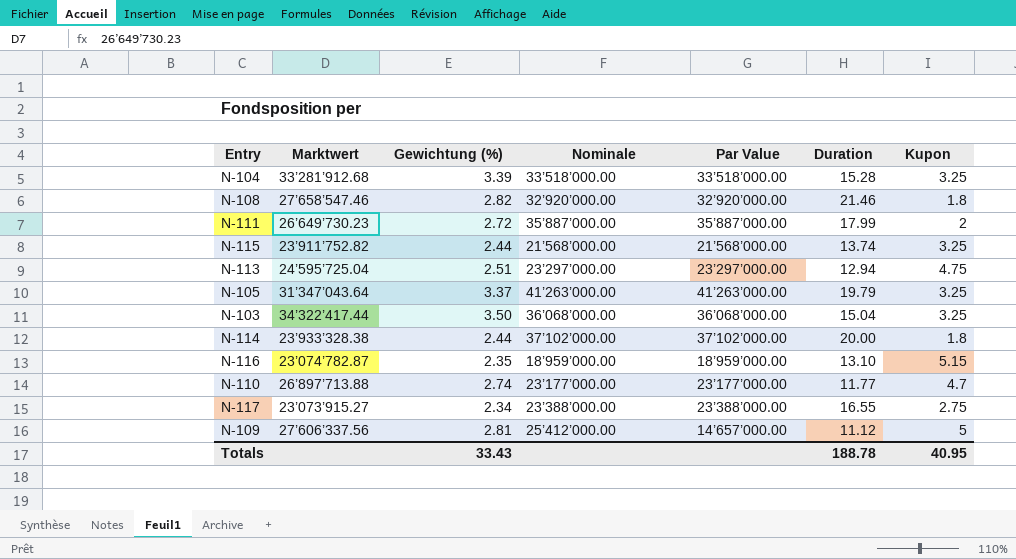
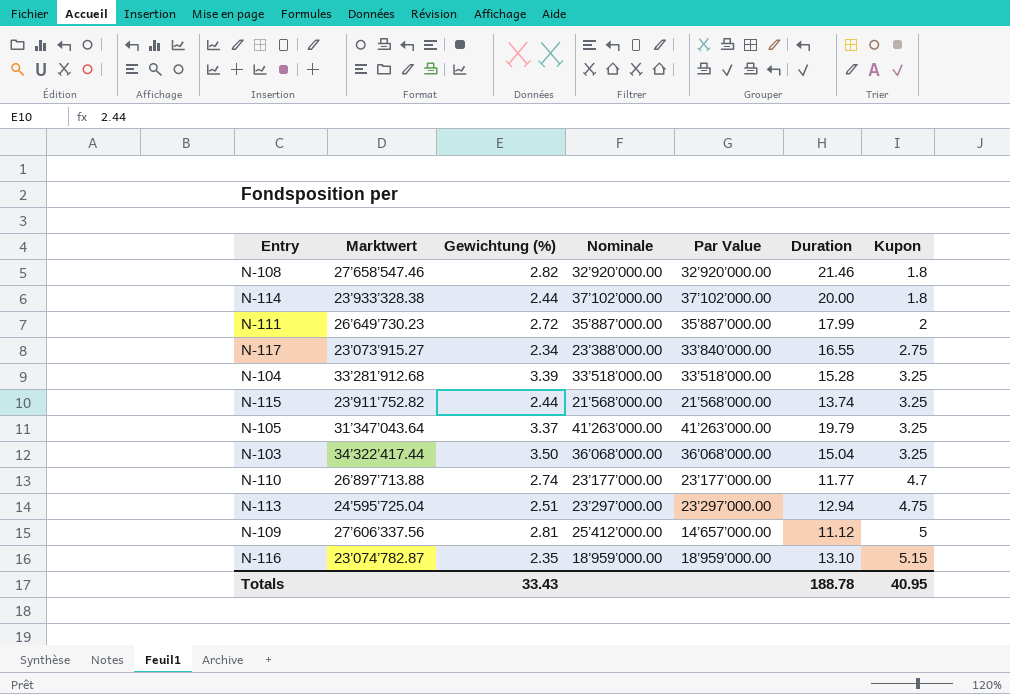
row order: none -> Kupon ascending
N-117 | Par Value: 23’388’000.00 -> 33’840’000.00

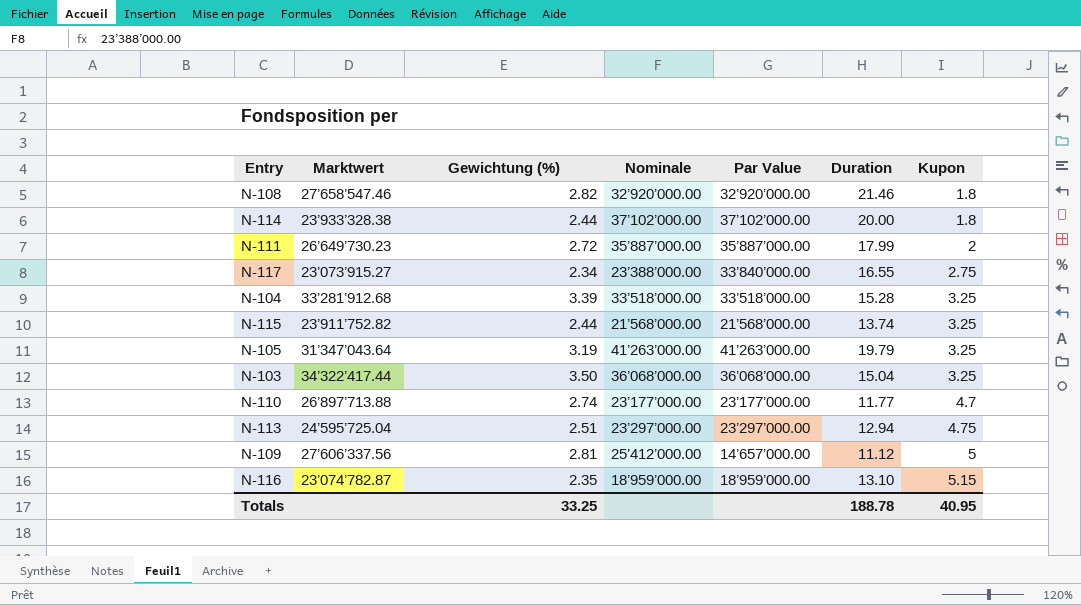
N-105 | Gewichtung (%): 3.37 -> 3.19
Totals | Gewichtung (%): 33.43 -> 33.25

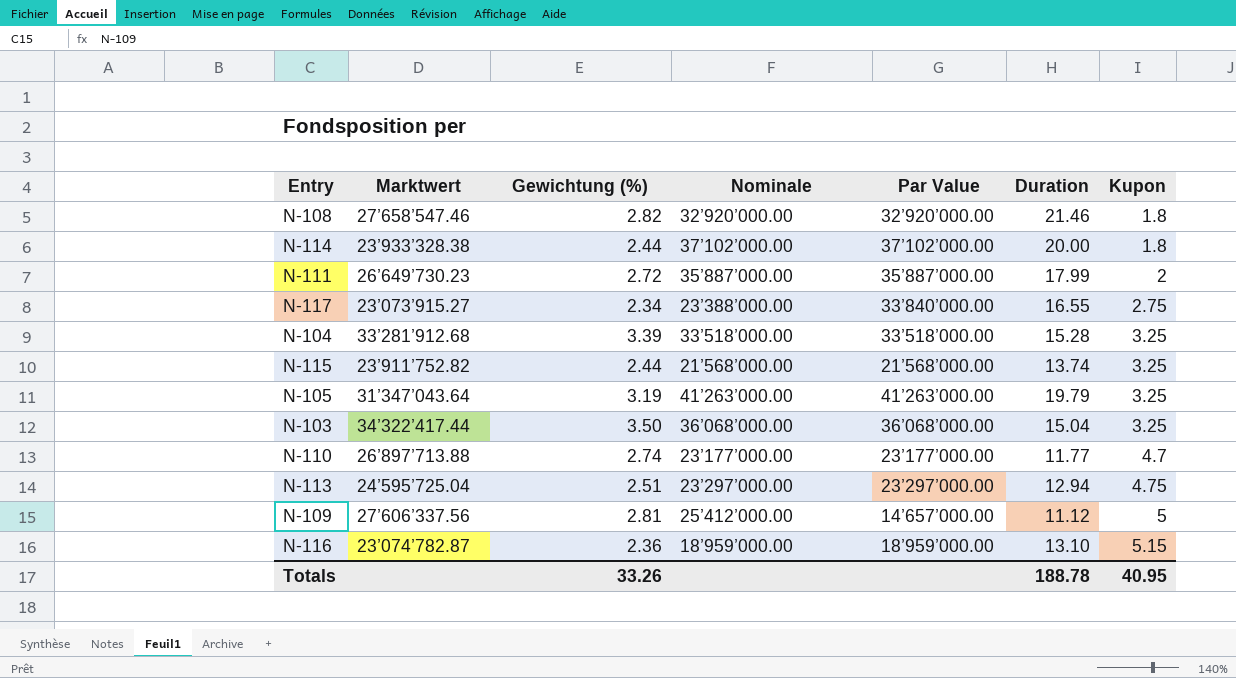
N-116 | Gewichtung (%): 2.35 -> 2.36
Totals | Gewichtung (%): 33.25 -> 33.26

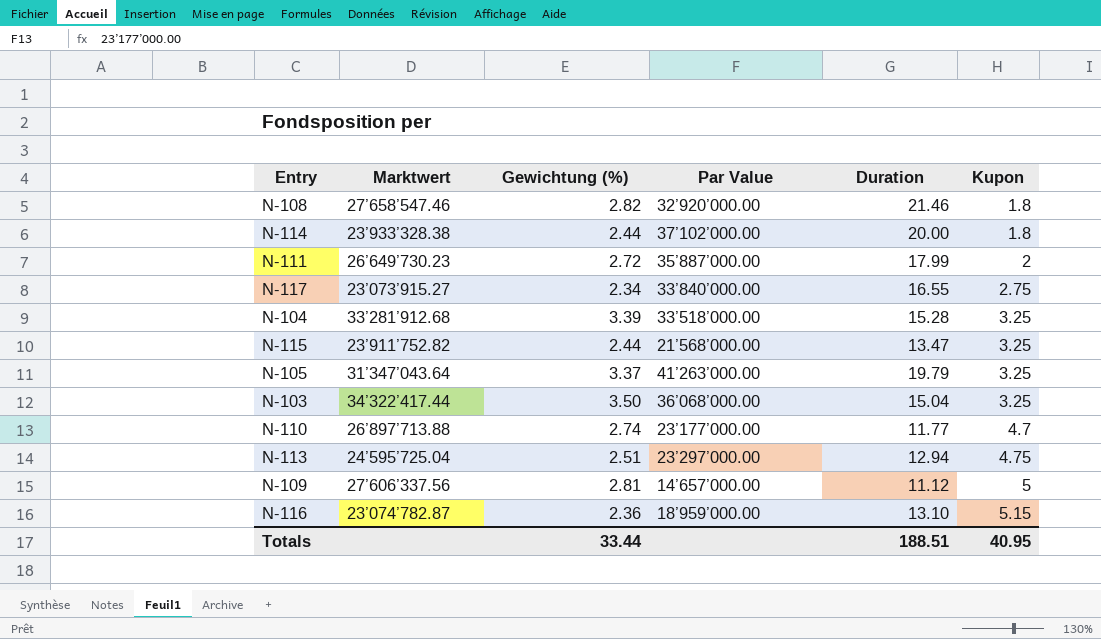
column Nominale | position: 4 -> none
N-115 | Duration: 13.74 -> 13.47
N-105 | Gewichtung (%): 3.19 -> 3.37
Totals | Gewichtung (%): 33.26 -> 33.44
Totals | Duration: 188.78 -> 188.51

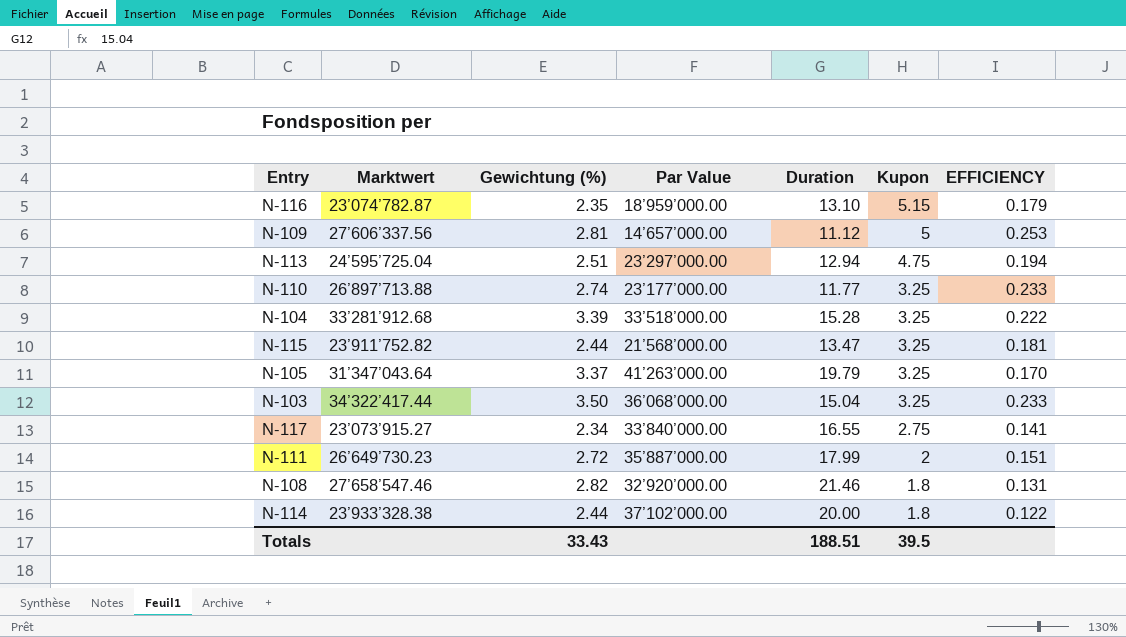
row order: Kupon ascending -> Kupon descending
column EFFICIENCY | formula: none -> [Gewichtung (%)] / [Duration]
N-116 | Gewichtung (%): 2.36 -> 2.35
N-110 | Kupon: 4.7 -> 3.25
Totals | Gewichtung (%): 33.44 -> 33.43
Totals | Kupon: 40.95 -> 39.5

